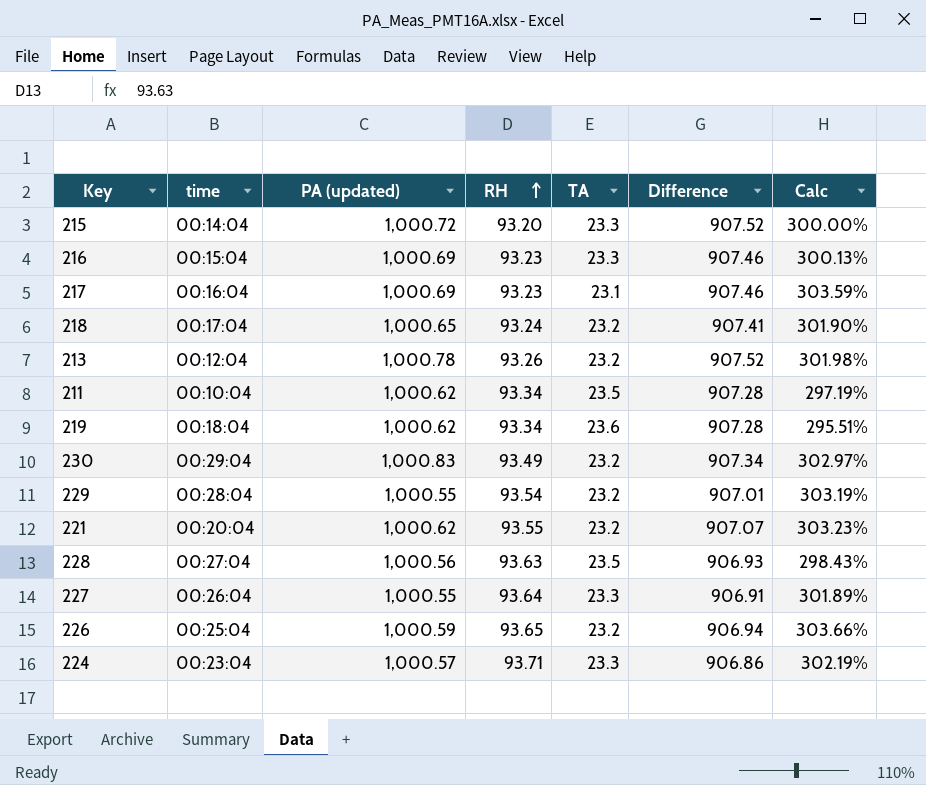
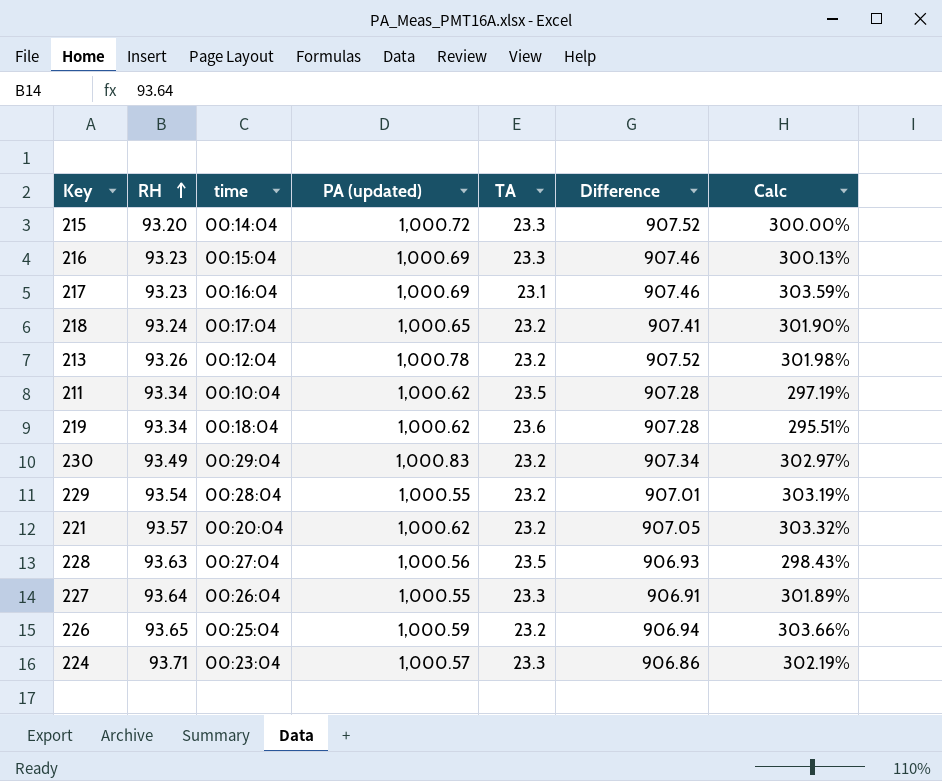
column RH | position: 4 -> 2
221 | RH: 93.55 -> 93.57
221 | Difference: 907.07 -> 907.05
221 | Calc: 303.23% -> 303.32%

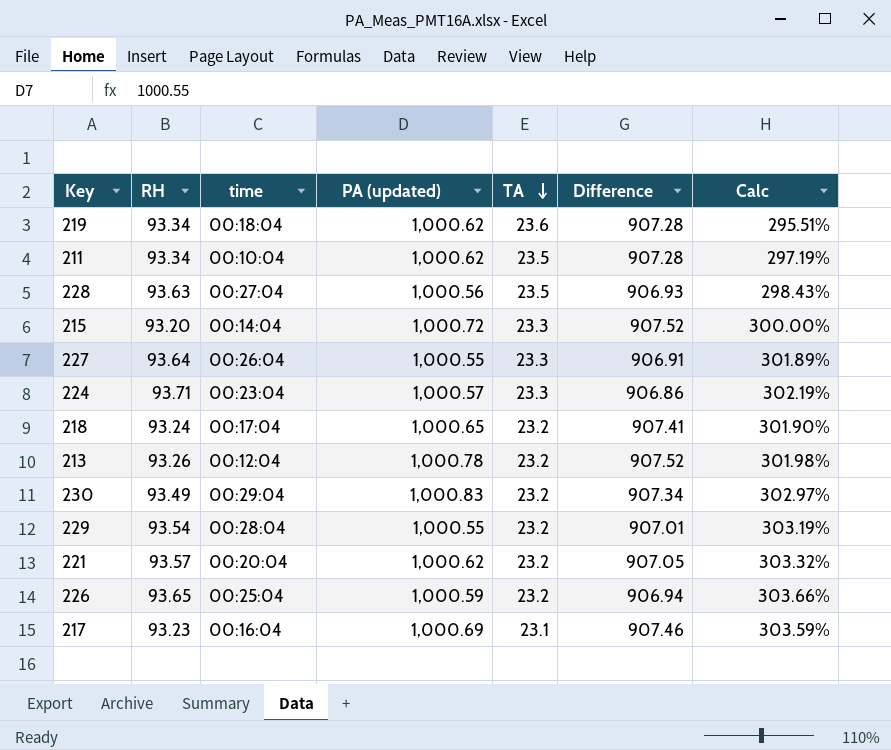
row order: RH ascending -> TA descending
row 216: 93.23 | 00:15:04 | 1,000.69 | 23.3 | 907.46 | 300.13% -> none

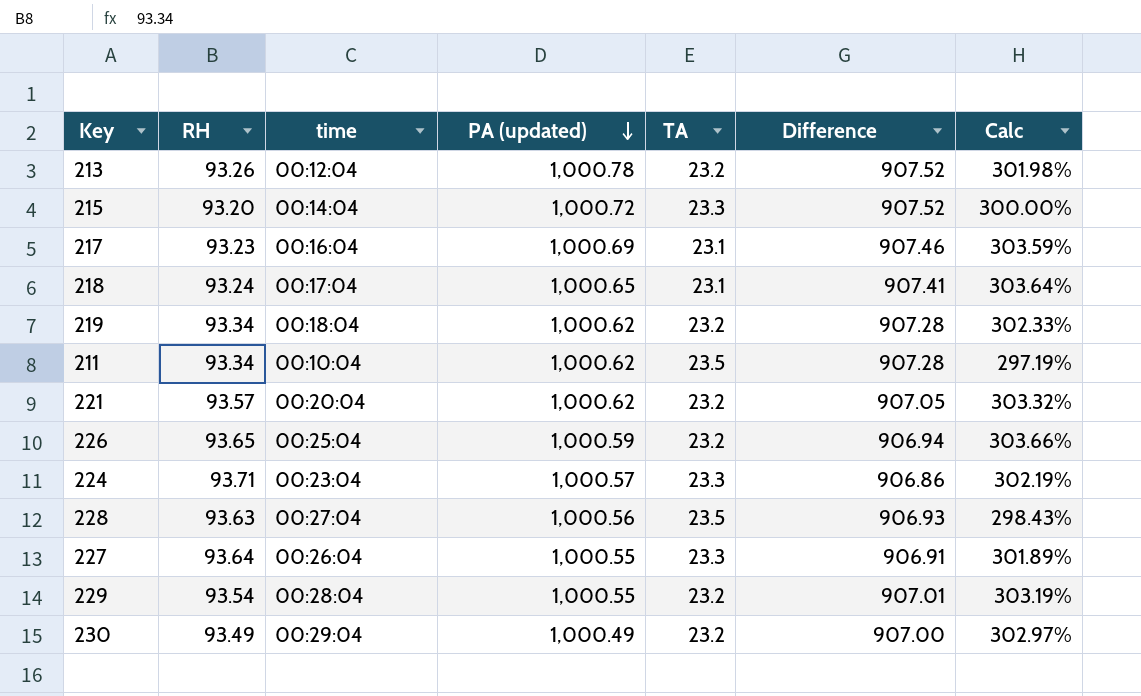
row order: TA descending -> PA (updated) descending
218 | TA: 23.2 -> 23.1
218 | Calc: 301.90% -> 303.64%
219 | TA: 23.6 -> 23.2
219 | Calc: 295.51% -> 302.33%
230 | PA (updated): 1,000.83 -> 1,000.49
230 | Difference: 907.34 -> 907.00

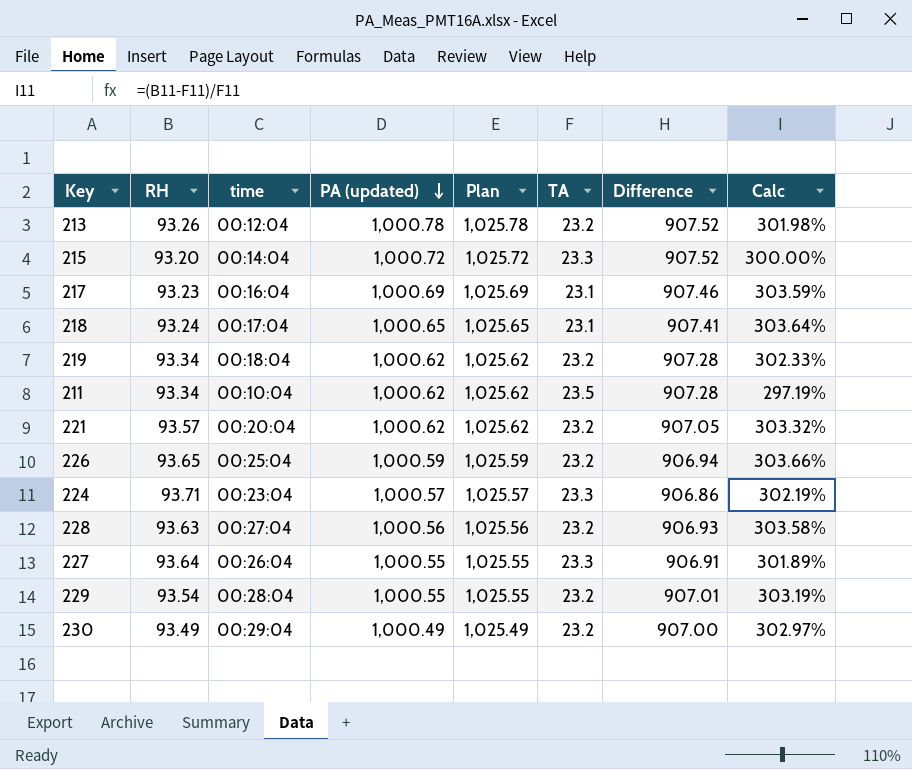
column Plan | formula: none -> [PA (updated)] + 25
228 | TA: 23.5 -> 23.2
228 | Calc: 298.43% -> 303.58%

